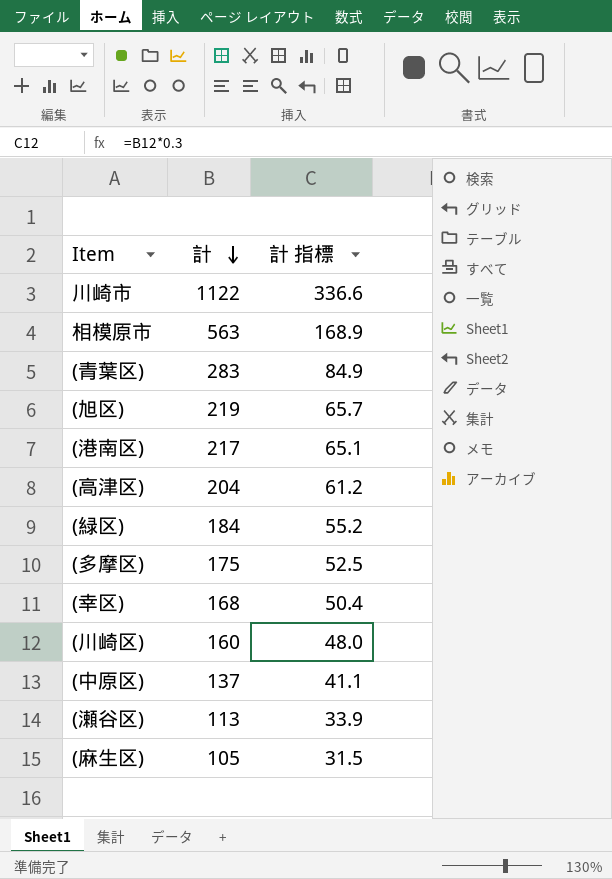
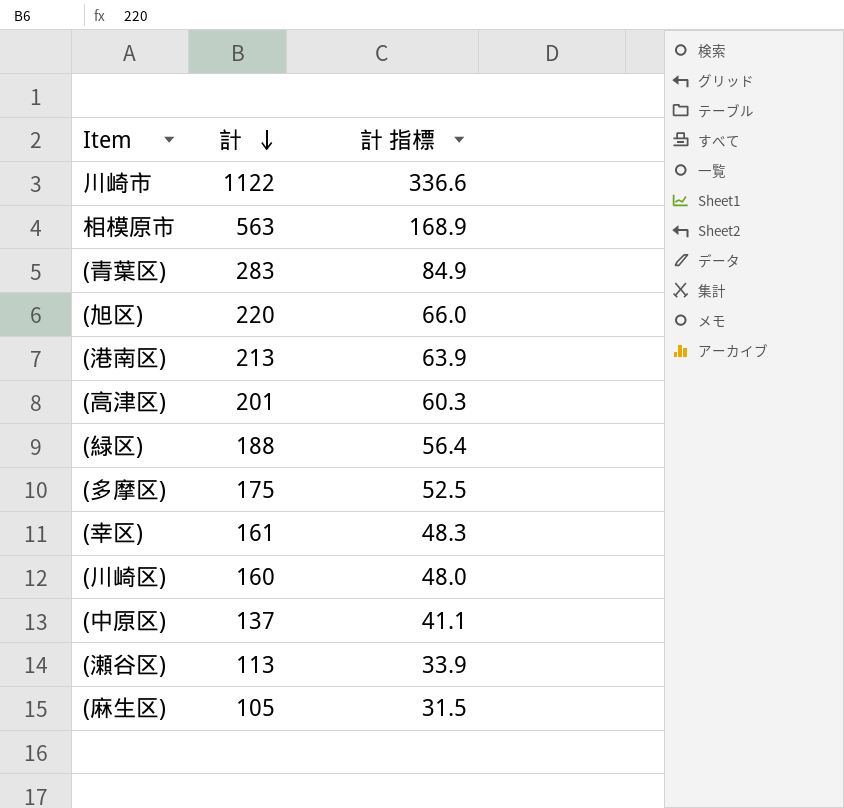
(旭区) | 計: 219 -> 220
(旭区) | 計 指標: 65.7 -> 66.0
(港南区) | 計: 217 -> 213
(港南区) | 計 指標: 65.1 -> 63.9
(高津区) | 計: 204 -> 201
(高津区) | 計 指標: 61.2 -> 60.3
(緑区) | 計: 184 -> 188
(緑区) | 計 指標: 55.2 -> 56.4
(幸区) | 計: 168 -> 161
(幸区) | 計 指標: 50.4 -> 48.3

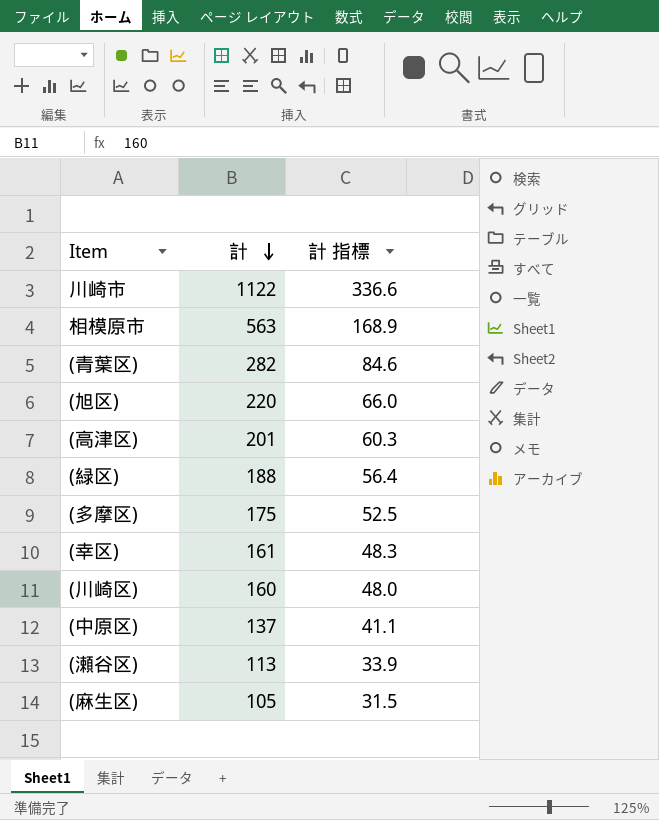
row (港南区): 213 | 63.9 -> none
(青葉区) | 計: 283 -> 282
(青葉区) | 計 指標: 84.9 -> 84.6

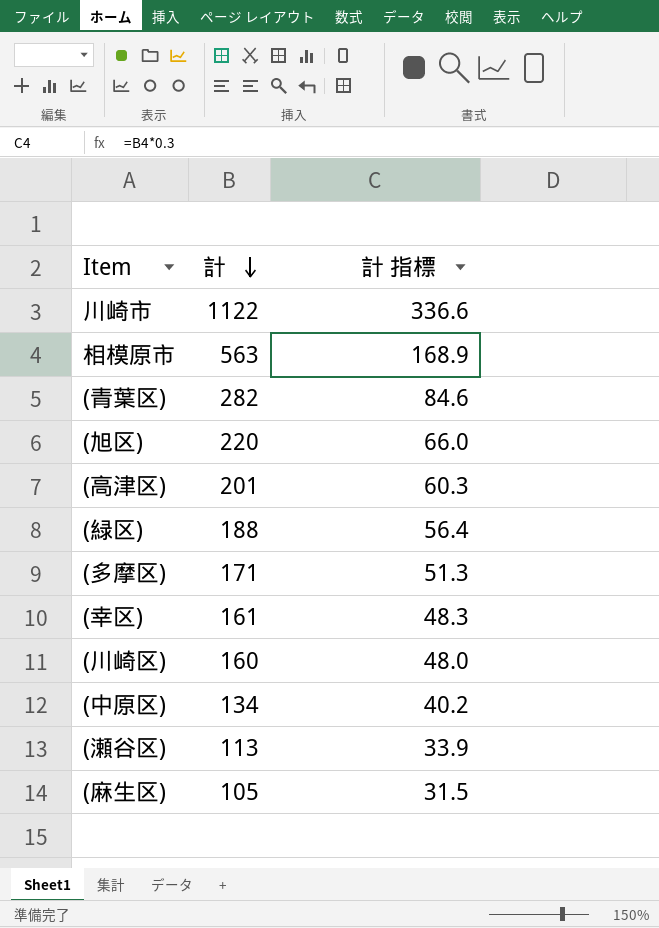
(多摩区) | 計: 175 -> 171
(多摩区) | 計 指標: 52.5 -> 51.3
(中原区) | 計: 137 -> 134
(中原区) | 計 指標: 41.1 -> 40.2

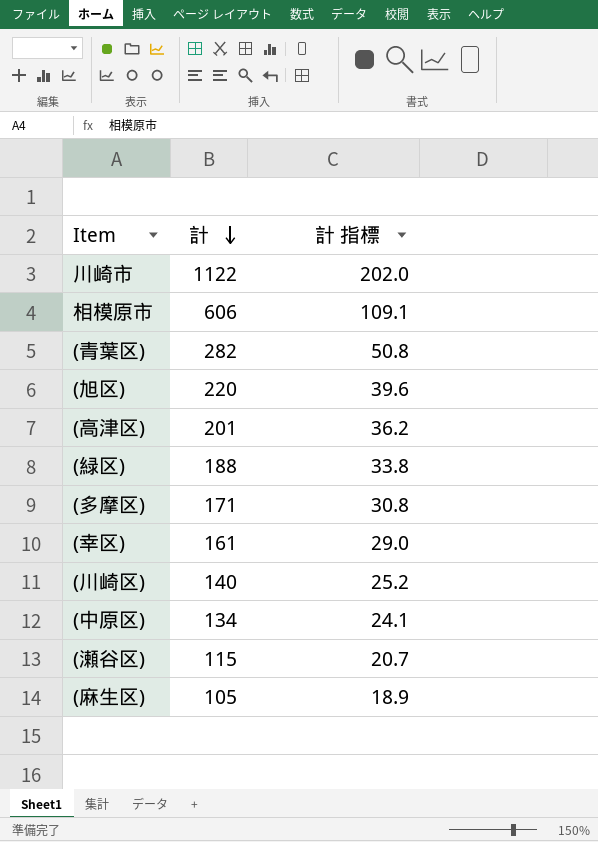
column 計 指標 | formula: [計] * 0.3 -> [計] * 0.18
相模原市 | 計: 563 -> 606
(川崎区) | 計: 160 -> 140
(瀬谷区) | 計: 113 -> 115

